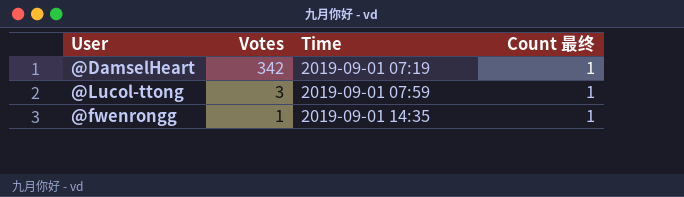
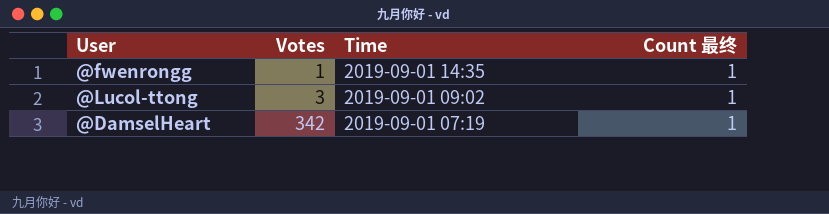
row order: Votes descending -> Votes ascending
@Lucol-ttong | Time: 2019-09-01 07:59 -> 2019-09-01 09:02

